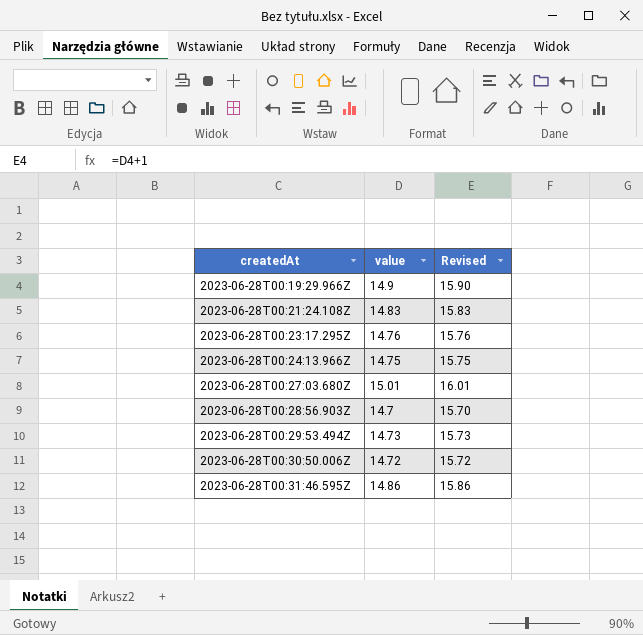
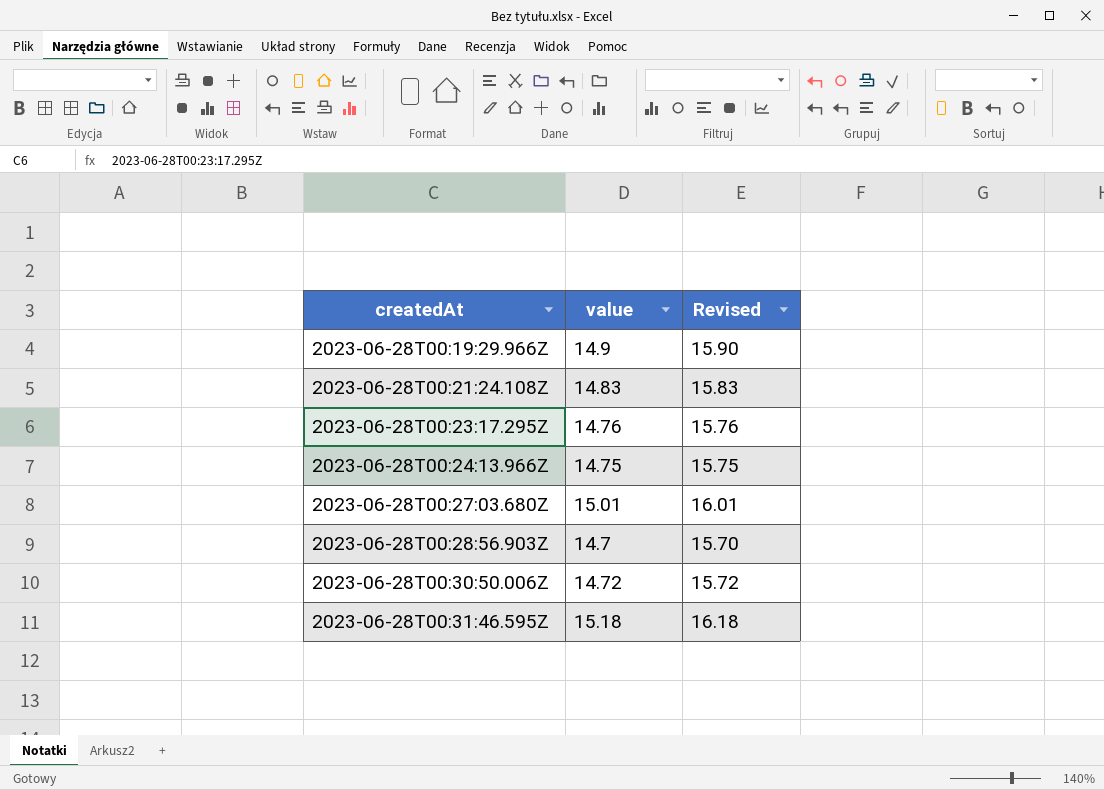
row 2023-06-28T00:29:53.494Z: 14.73 | 15.73 -> none
2023-06-28T00:31:46.595Z | value: 14.86 -> 15.18
2023-06-28T00:31:46.595Z | Revised: 15.86 -> 16.18

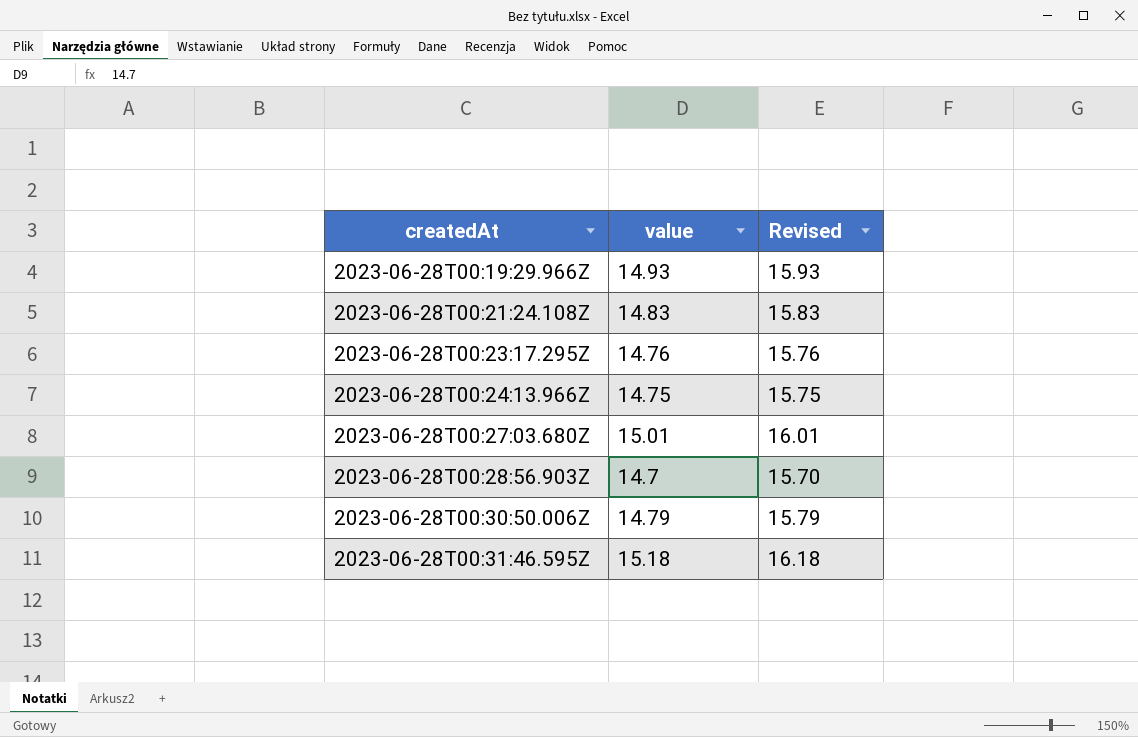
2023-06-28T00:19:29.966Z | value: 14.9 -> 14.93
2023-06-28T00:19:29.966Z | Revised: 15.90 -> 15.93
2023-06-28T00:30:50.006Z | value: 14.72 -> 14.79
2023-06-28T00:30:50.006Z | Revised: 15.72 -> 15.79

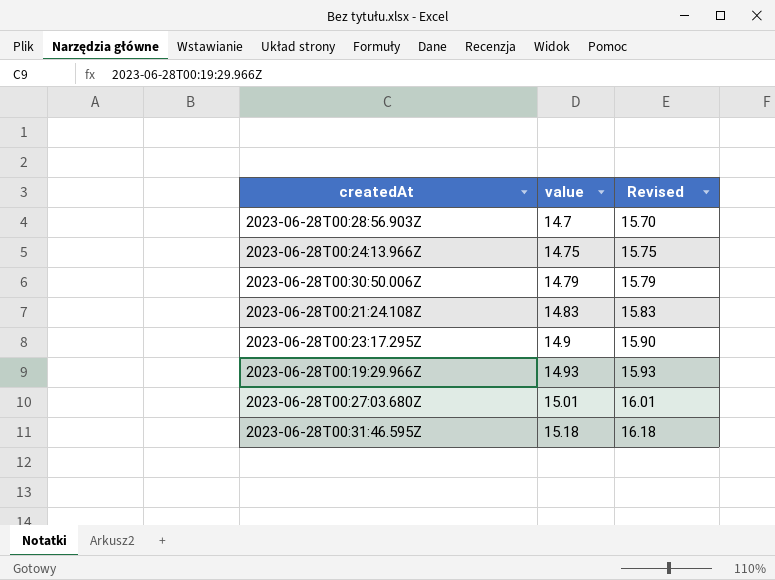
row order: createdAt ascending -> value ascending
2023-06-28T00:23:17.295Z | value: 14.76 -> 14.9
2023-06-28T00:23:17.295Z | Revised: 15.76 -> 15.90

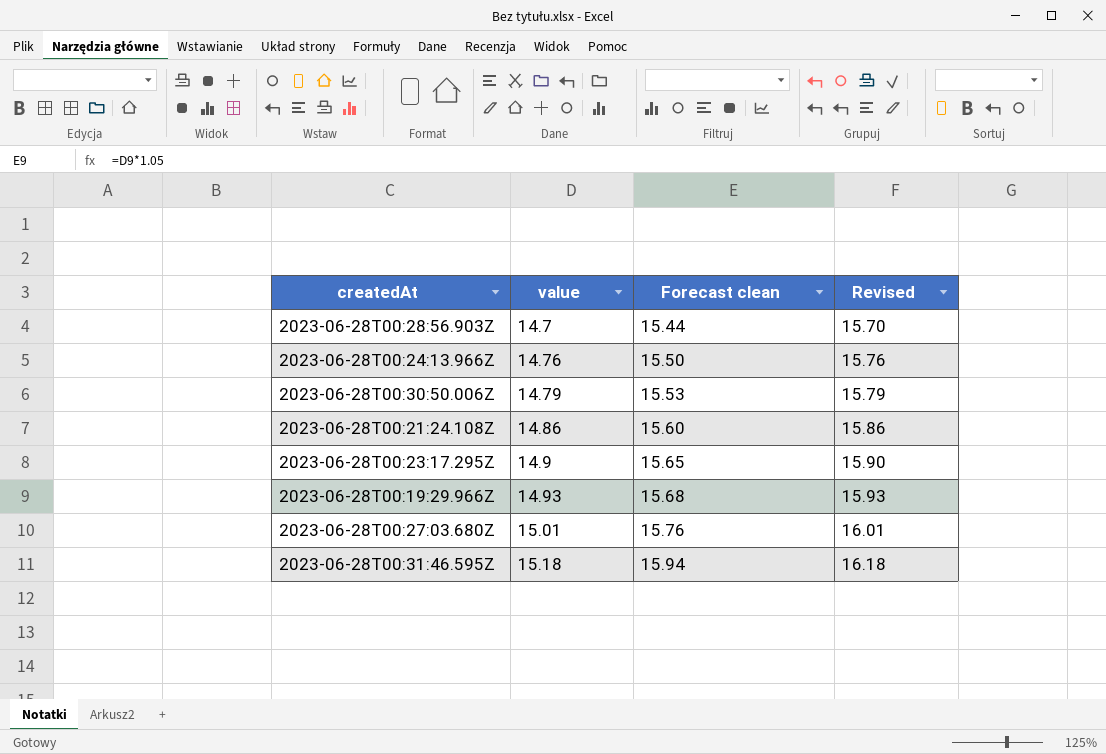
column Forecast clean | formula: none -> [value] * 1.05
2023-06-28T00:24:13.966Z | value: 14.75 -> 14.76
2023-06-28T00:24:13.966Z | Revised: 15.75 -> 15.76
2023-06-28T00:21:24.108Z | value: 14.83 -> 14.86
2023-06-28T00:21:24.108Z | Revised: 15.83 -> 15.86

